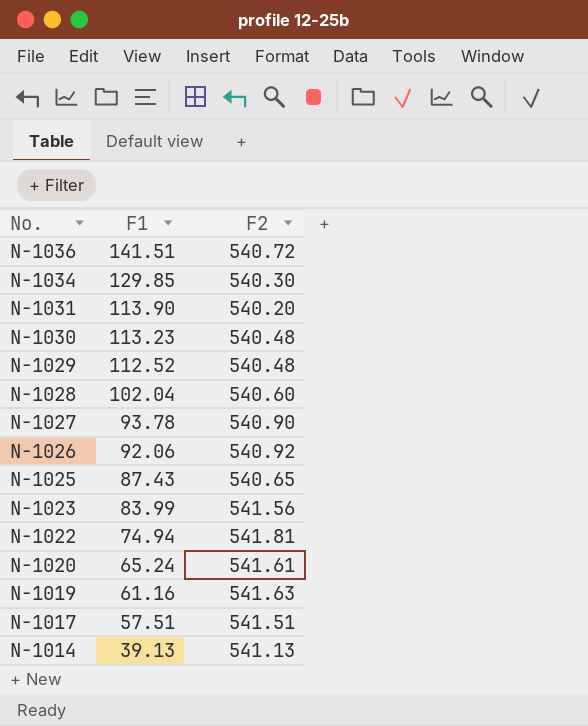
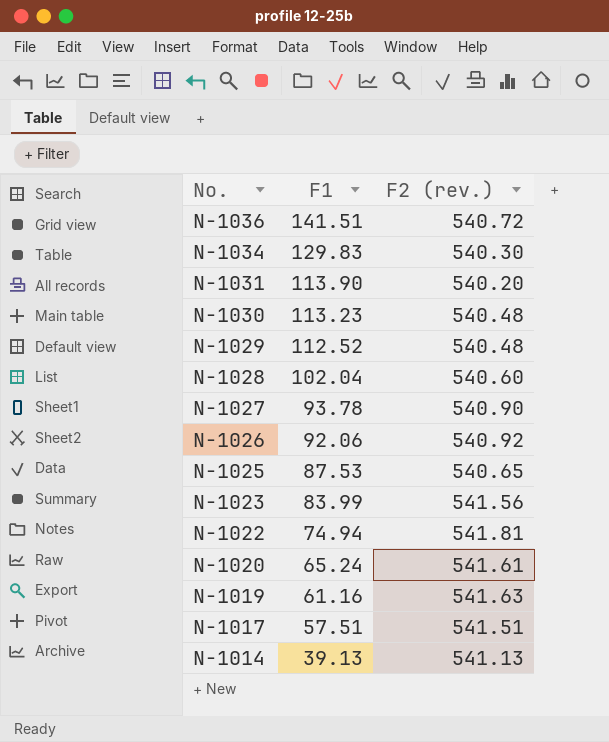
column name: F2 -> F2 (rev.)
N-1034 | F1: 129.85 -> 129.83
N-1025 | F1: 87.43 -> 87.53

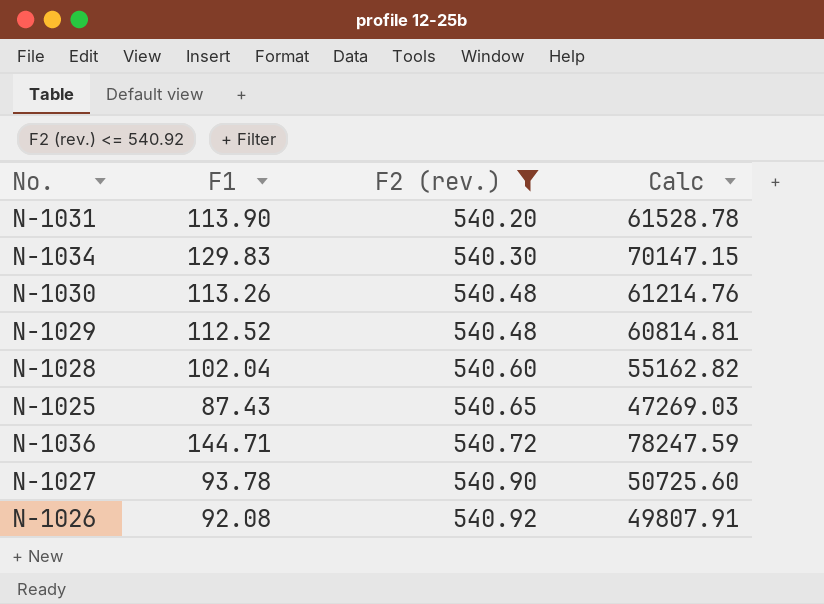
filter: none -> F2 (rev.) <= 540.92
row order: No. descending -> F2 (rev.) ascending
column Calc | formula: none -> [F1] * [F2 (rev.)]
N-1030 | F1: 113.23 -> 113.26
N-1025 | F1: 87.53 -> 87.43
N-1036 | F1: 141.51 -> 144.71
N-1026 | F1: 92.06 -> 92.08

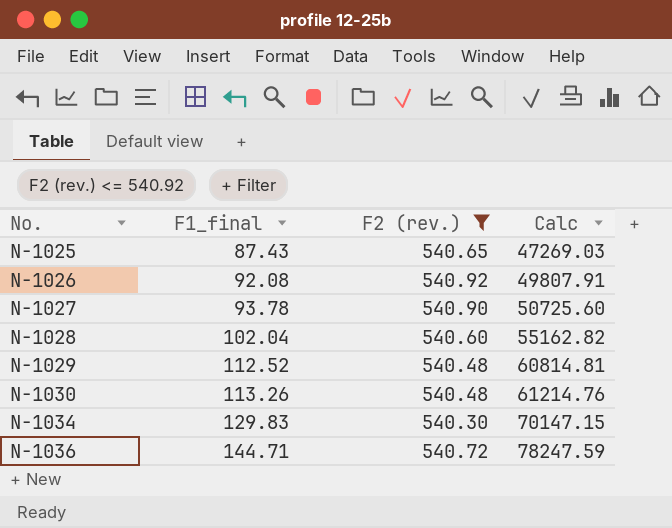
row order: F2 (rev.) ascending -> No. ascending
column name: F1 -> F1_final
row N-1031: 113.90 | 540.20 | 61528.78 -> none

